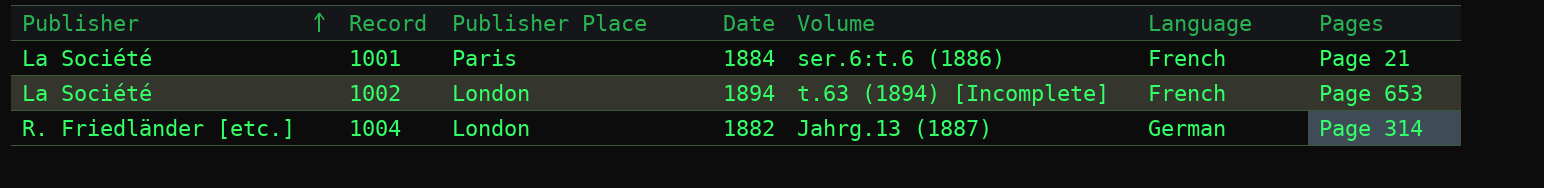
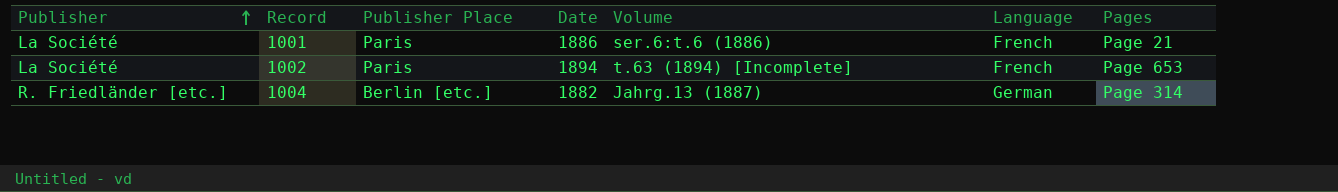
1001 | Date: 1884 -> 1886
1002 | Publisher Place: London -> Paris
1004 | Publisher Place: London -> Berlin [etc.]

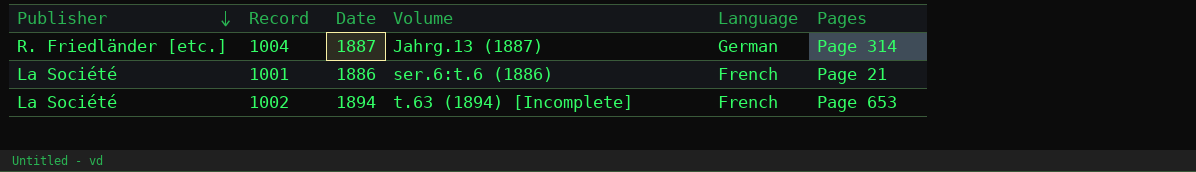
row order: Publisher ascending -> Publisher descending
column Publisher Place | position: 3 -> none
1004 | Date: 1882 -> 1887

